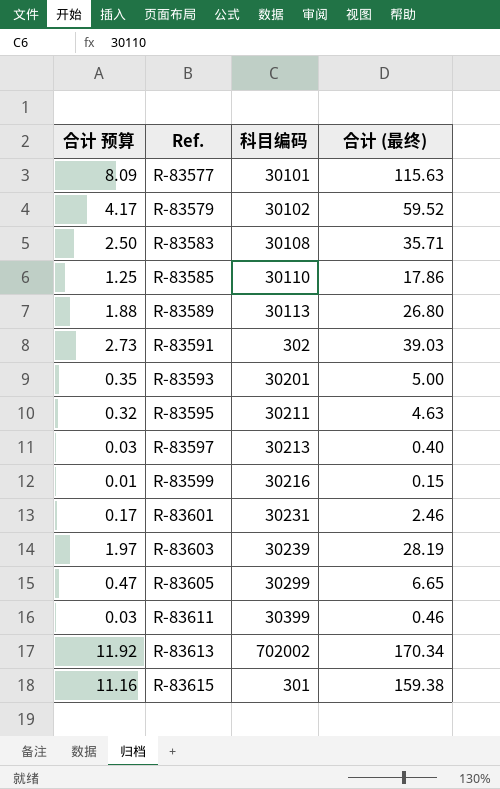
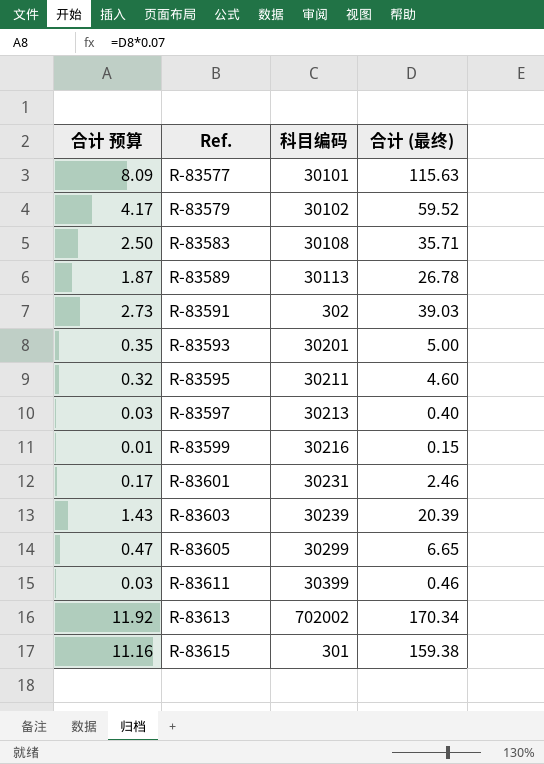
row R-83585: 1.25 | 30110 | 17.86 -> none
R-83589 | 合计 预算: 1.88 -> 1.87
R-83589 | 合计 (最终): 26.80 -> 26.78
R-83595 | 合计 (最终): 4.63 -> 4.60
R-83603 | 合计 预算: 1.97 -> 1.43
R-83603 | 合计 (最终): 28.19 -> 20.39

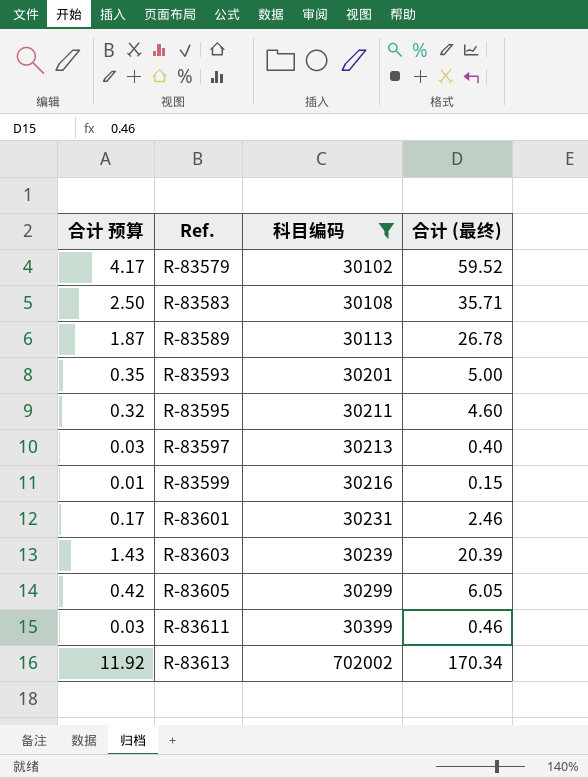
filter: none -> 科目编码 >= 30102
R-83605 | 合计 预算: 0.47 -> 0.42
R-83605 | 合计 (最终): 6.65 -> 6.05

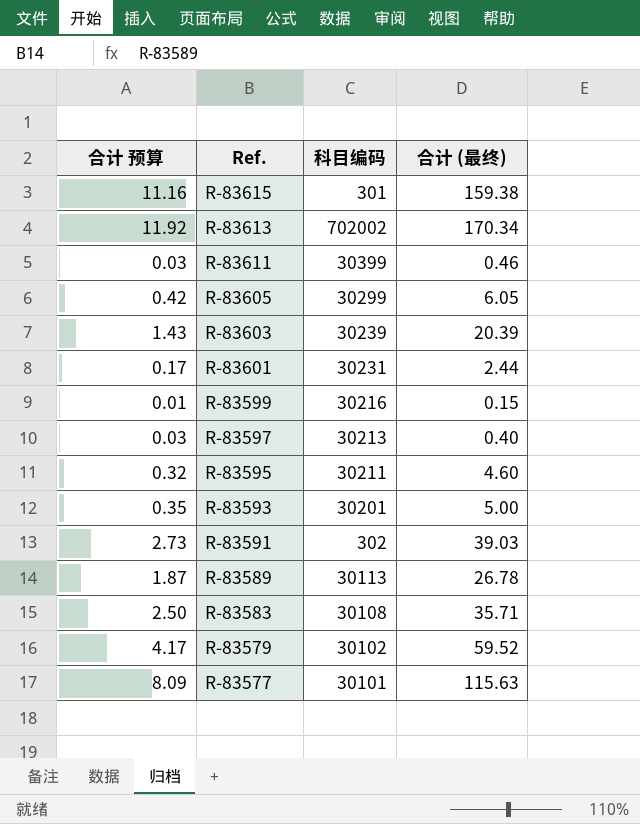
filter: 科目编码 >= 30102 -> none
row order: Ref. ascending -> Ref. descending
R-83601 | 合计 (最终): 2.46 -> 2.44

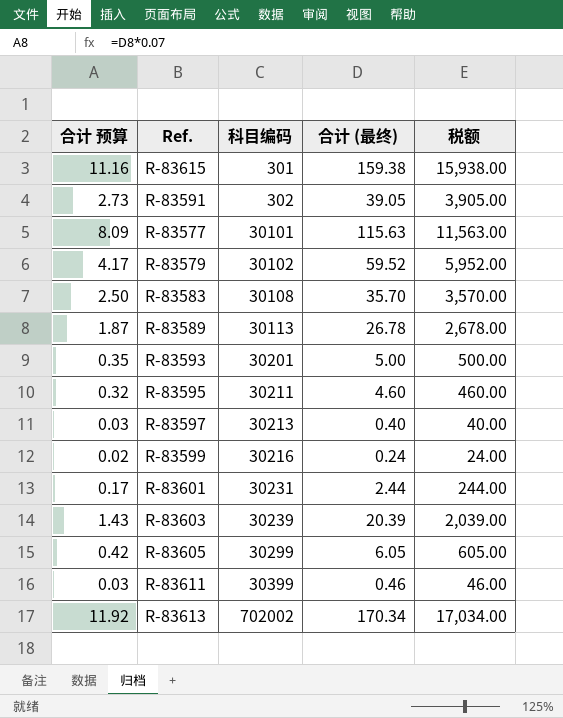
row order: Ref. descending -> 科目编码 ascending
column 税额 | formula: none -> [合计 (最终)] * 100
R-83591 | 合计 (最终): 39.03 -> 39.05
R-83583 | 合计 (最终): 35.71 -> 35.70
R-83599 | 合计 预算: 0.01 -> 0.02
R-83599 | 合计 (最终): 0.15 -> 0.24

